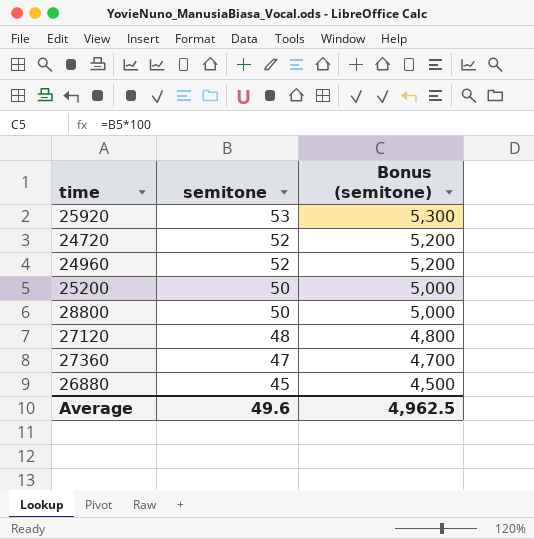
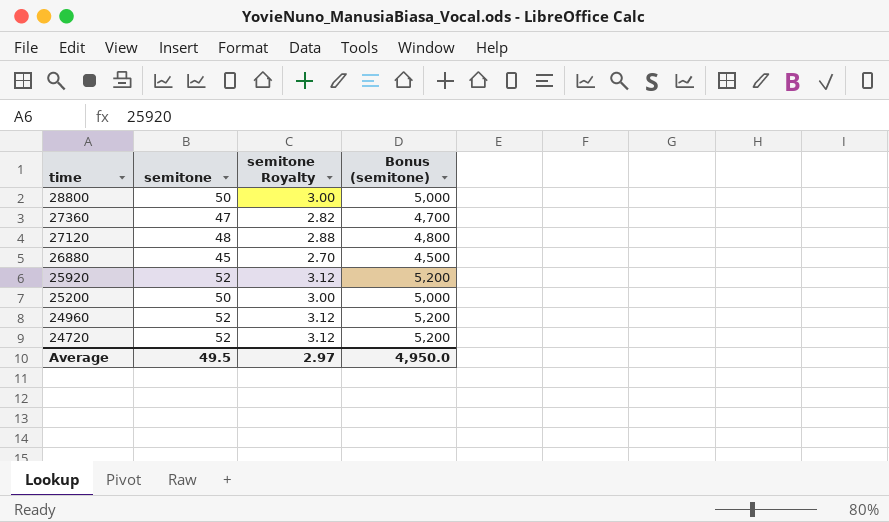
row order: semitone descending -> time descending
column semitone Royalty | formula: none -> [semitone] * 0.06
25920 | semitone: 53 -> 52
25920 | Bonus (semitone): 5,300 -> 5,200
Average | semitone: 49.6 -> 49.5
Average | Bonus (semitone): 4,962.5 -> 4,950.0

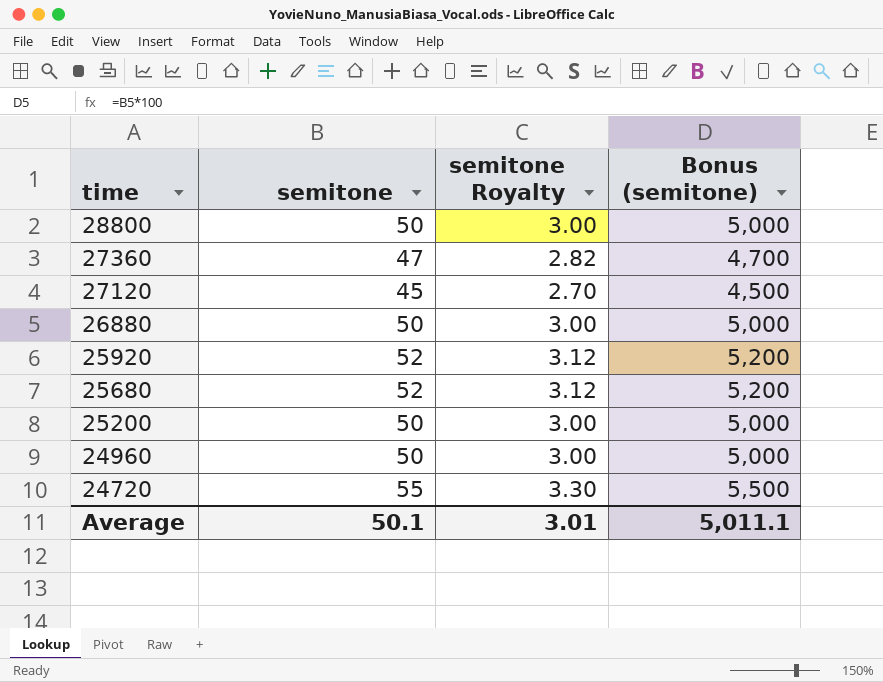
27120 | semitone: 48 -> 45
27120 | semitone Royalty: 2.88 -> 2.70
27120 | Bonus (semitone): 4,800 -> 4,500
26880 | semitone: 45 -> 50
26880 | semitone Royalty: 2.70 -> 3.00
26880 | Bonus (semitone): 4,500 -> 5,000
row 25680: none -> 52 | 3.12 | 5,200
24960 | semitone: 52 -> 50
24960 | semitone Royalty: 3.12 -> 3.00
24960 | Bonus (semitone): 5,200 -> 5,000
24720 | semitone: 52 -> 55
24720 | semitone Royalty: 3.12 -> 3.30
24720 | Bonus (semitone): 5,200 -> 5,500
Average | semitone: 49.5 -> 50.1
Average | semitone Royalty: 2.97 -> 3.01
Average | Bonus (semitone): 4,950.0 -> 5,011.1

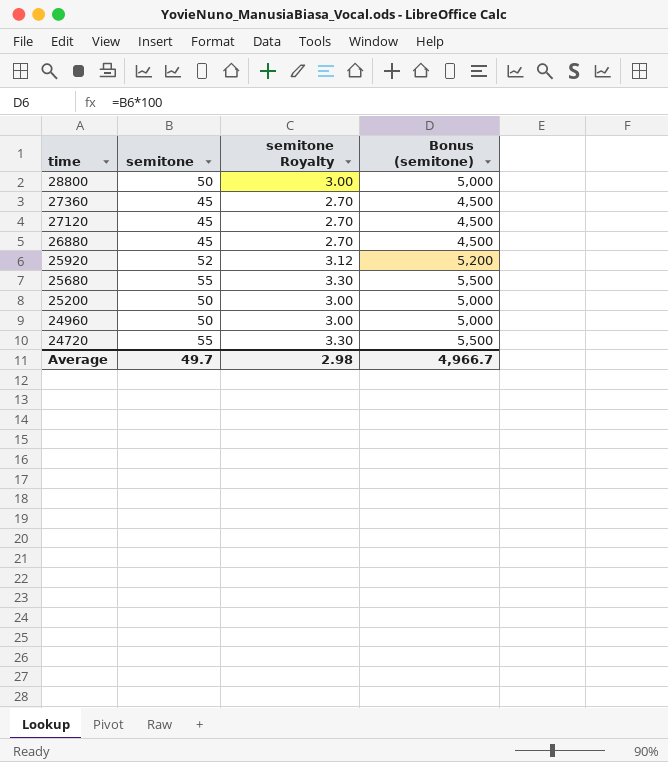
27360 | semitone: 47 -> 45
27360 | semitone Royalty: 2.82 -> 2.70
27360 | Bonus (semitone): 4,700 -> 4,500
26880 | semitone: 50 -> 45
26880 | semitone Royalty: 3.00 -> 2.70
26880 | Bonus (semitone): 5,000 -> 4,500
25680 | semitone: 52 -> 55
25680 | semitone Royalty: 3.12 -> 3.30
25680 | Bonus (semitone): 5,200 -> 5,500
Average | semitone: 50.1 -> 49.7
Average | semitone Royalty: 3.01 -> 2.98
Average | Bonus (semitone): 5,011.1 -> 4,966.7

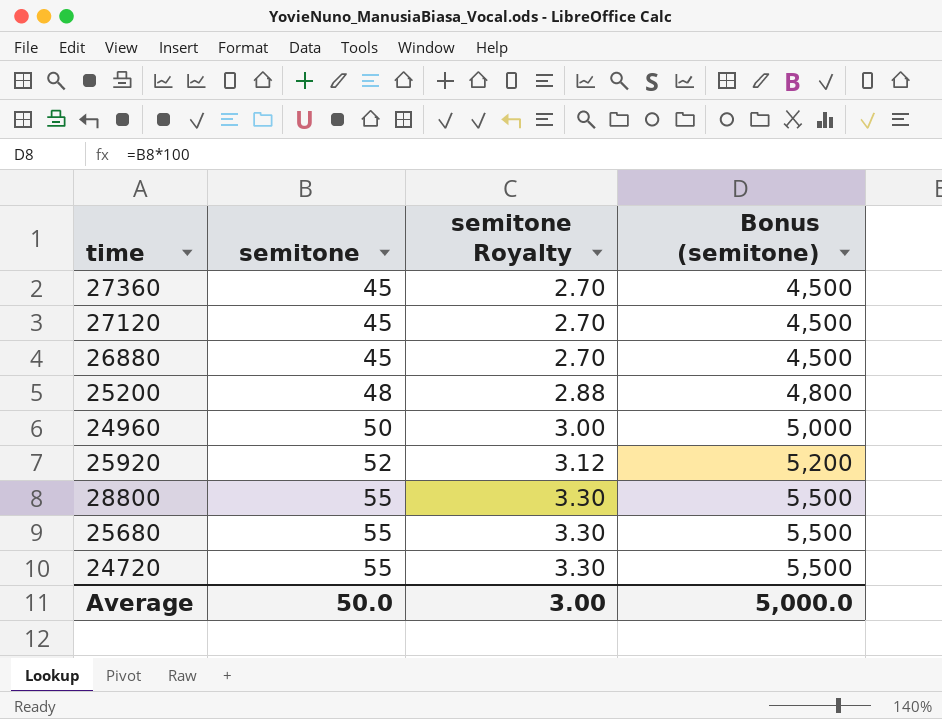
row order: time descending -> semitone ascending
25200 | semitone: 50 -> 48
25200 | semitone Royalty: 3.00 -> 2.88
25200 | Bonus (semitone): 5,000 -> 4,800
28800 | semitone: 50 -> 55
28800 | semitone Royalty: 3.00 -> 3.30
28800 | Bonus (semitone): 5,000 -> 5,500
Average | semitone: 49.7 -> 50.0
Average | semitone Royalty: 2.98 -> 3.00
Average | Bonus (semitone): 4,966.7 -> 5,000.0

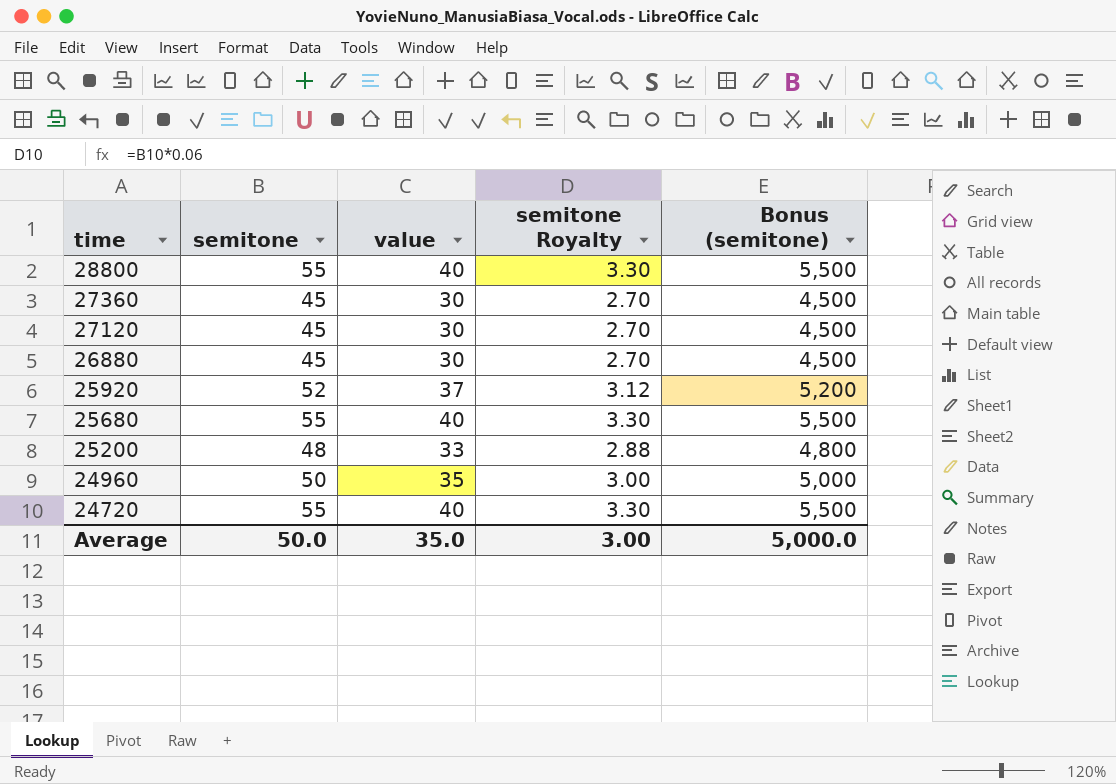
row order: semitone ascending -> time descending
column value | formula: none -> [semitone] - 15

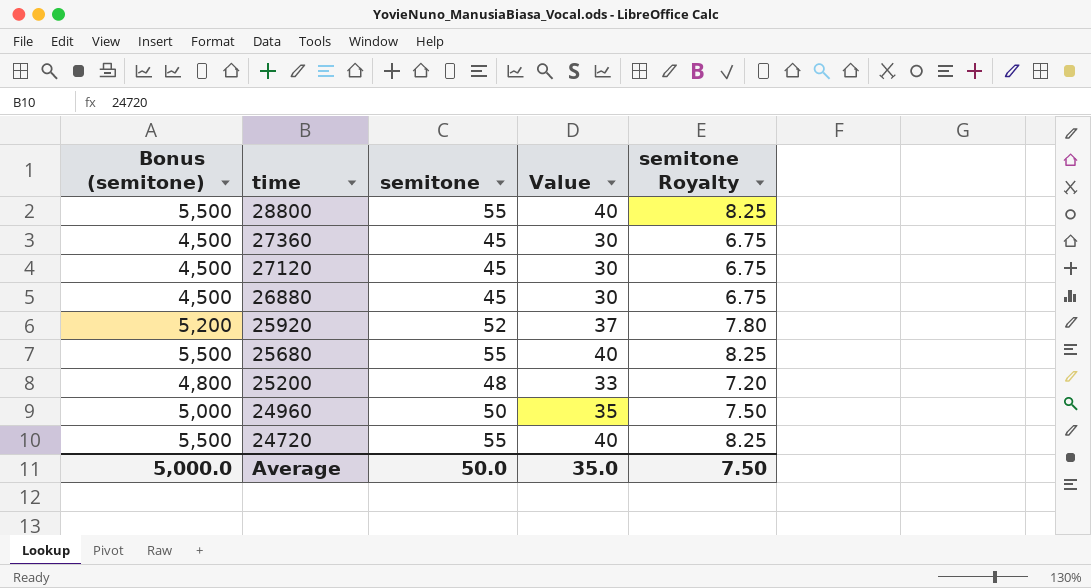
column Bonus (semitone) | position: 5 -> 1
column name: value -> Value
column semitone Royalty | formula: [semitone] * 0.06 -> [semitone] * 0.15
Average | semitone Royalty: 3.00 -> 7.50

